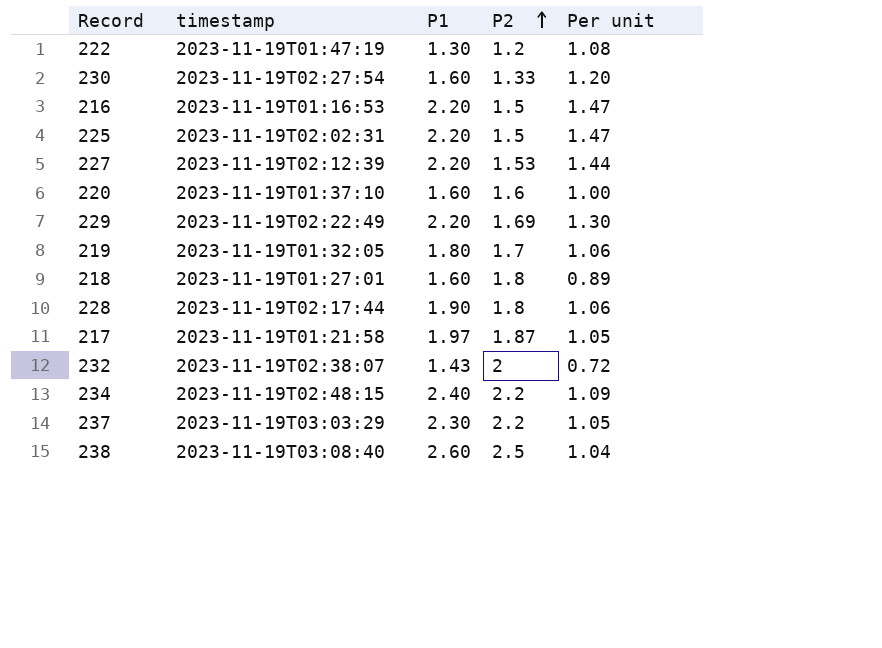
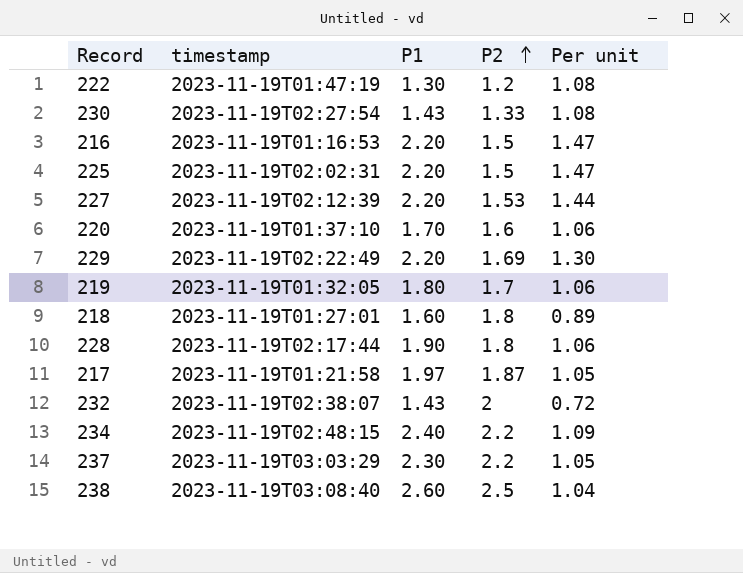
230 | P1: 1.60 -> 1.43
230 | Per unit: 1.20 -> 1.08
220 | P1: 1.60 -> 1.70
220 | Per unit: 1.00 -> 1.06

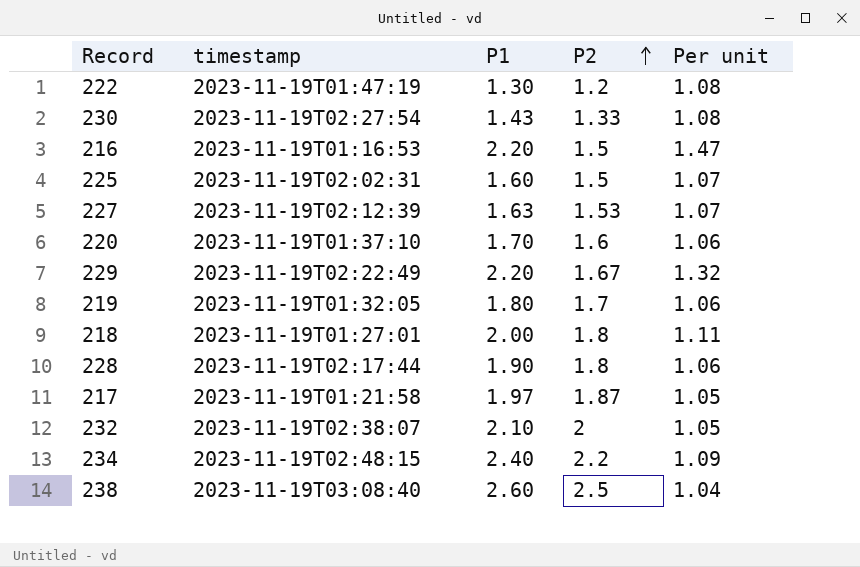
row 237: 2023-11-19T03:03:29 | 2.30 | 2.2 | 1.05 -> none
225 | P1: 2.20 -> 1.60
225 | Per unit: 1.47 -> 1.07
227 | P1: 2.20 -> 1.63
227 | Per unit: 1.44 -> 1.07
229 | P2: 1.69 -> 1.67
229 | Per unit: 1.30 -> 1.32
218 | P1: 1.60 -> 2.00
218 | Per unit: 0.89 -> 1.11
232 | P1: 1.43 -> 2.10
232 | Per unit: 0.72 -> 1.05

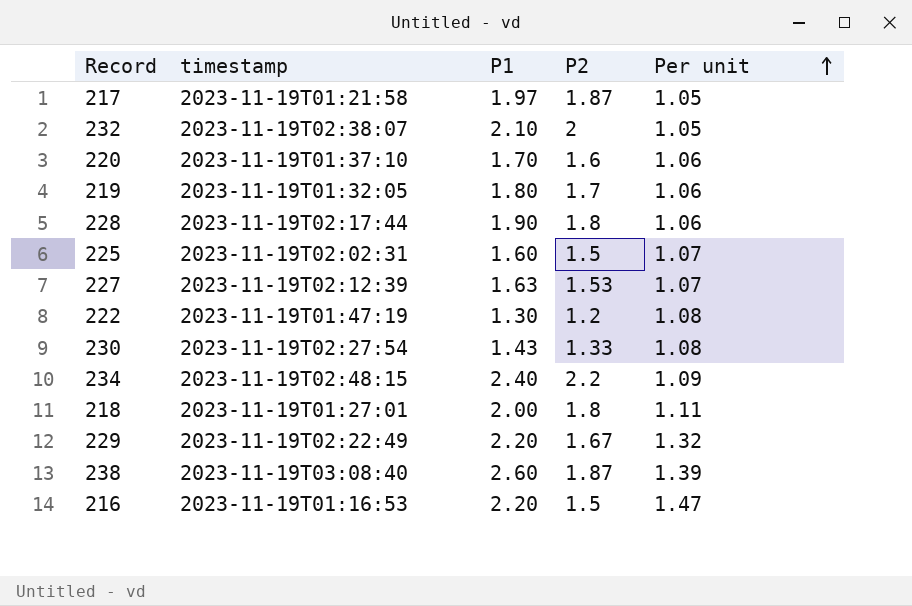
row order: P2 ascending -> Per unit ascending
238 | P2: 2.5 -> 1.87
238 | Per unit: 1.04 -> 1.39

